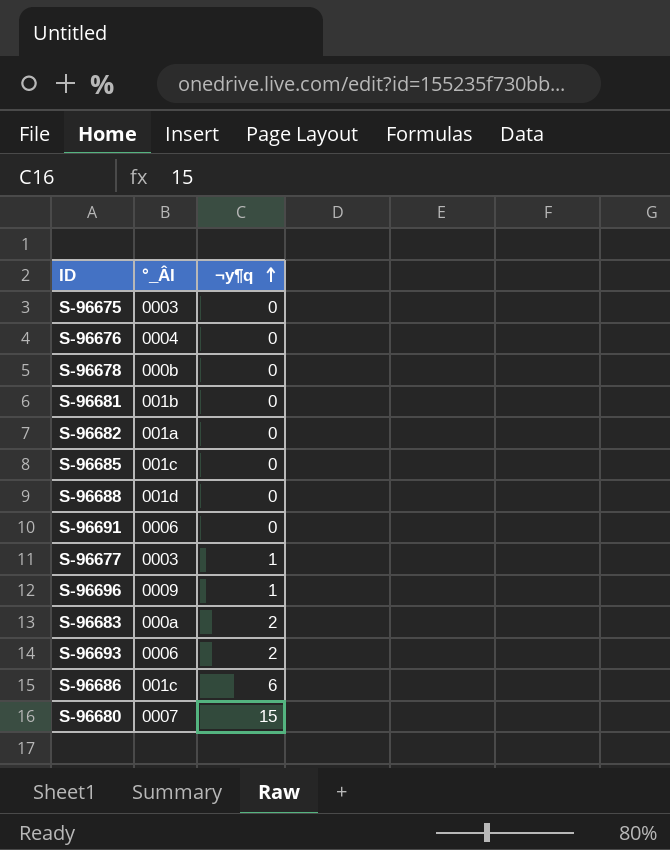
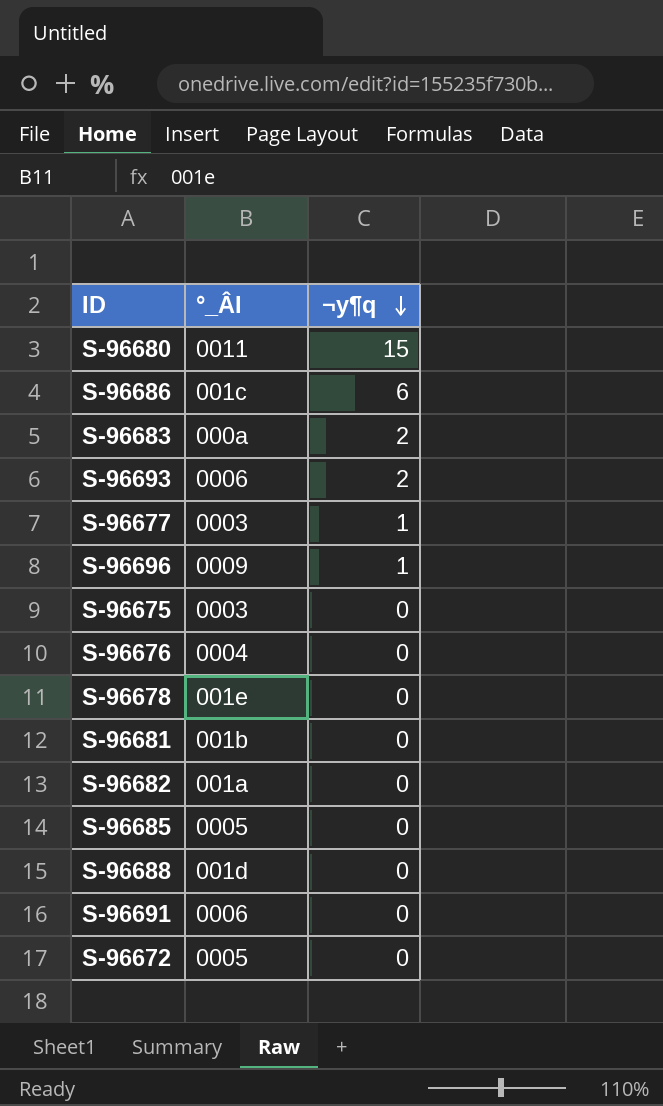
row order: ¬y¶q ascending -> ¬y¶q descending
S-96680 | °_ÂI: 0007 -> 0011
S-96678 | °_ÂI: 000b -> 001e
S-96685 | °_ÂI: 001c -> 0005
row S-96672: none -> 0005 | 0

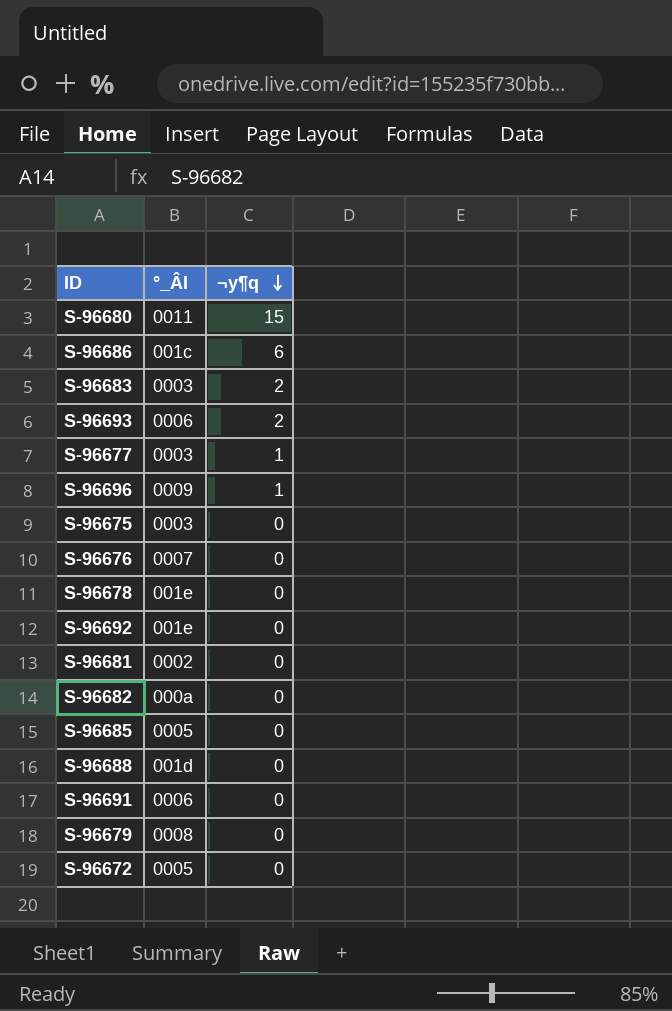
S-96683 | °_ÂI: 000a -> 0003
S-96676 | °_ÂI: 0004 -> 0007
row S-96692: none -> 001e | 0
S-96681 | °_ÂI: 001b -> 0002
S-96682 | °_ÂI: 001a -> 000a
row S-96679: none -> 0008 | 0

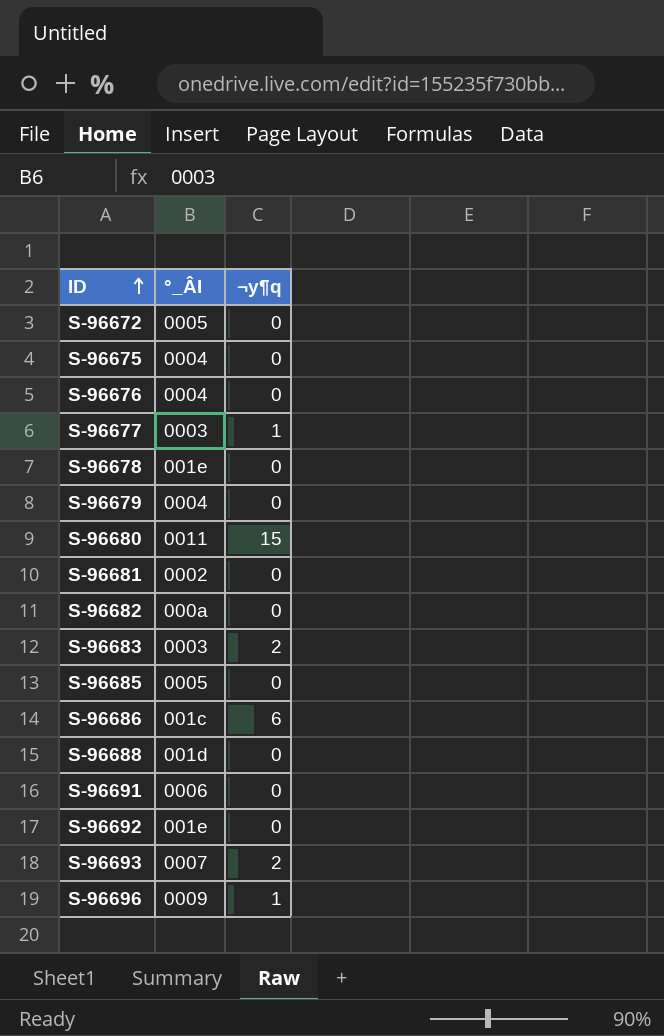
row order: ¬y¶q descending -> ID ascending
S-96675 | °_ÂI: 0003 -> 0004
S-96676 | °_ÂI: 0007 -> 0004
S-96679 | °_ÂI: 0008 -> 0004
S-96693 | °_ÂI: 0006 -> 0007

